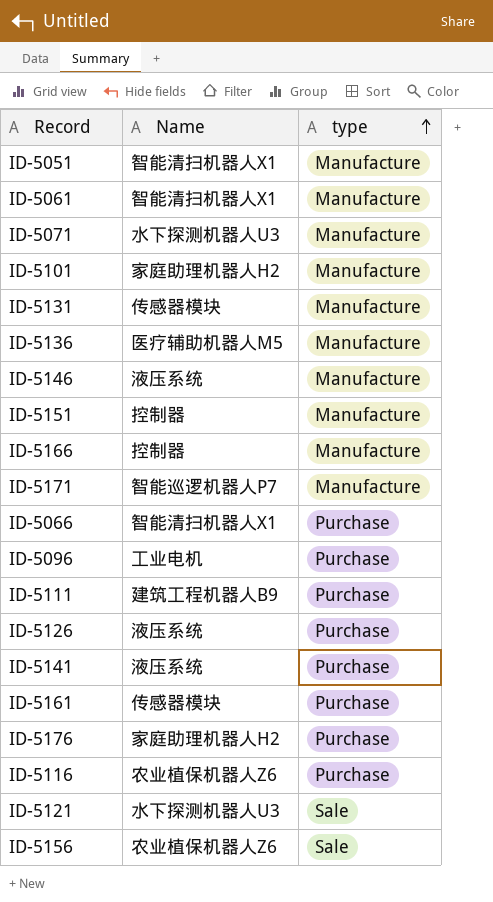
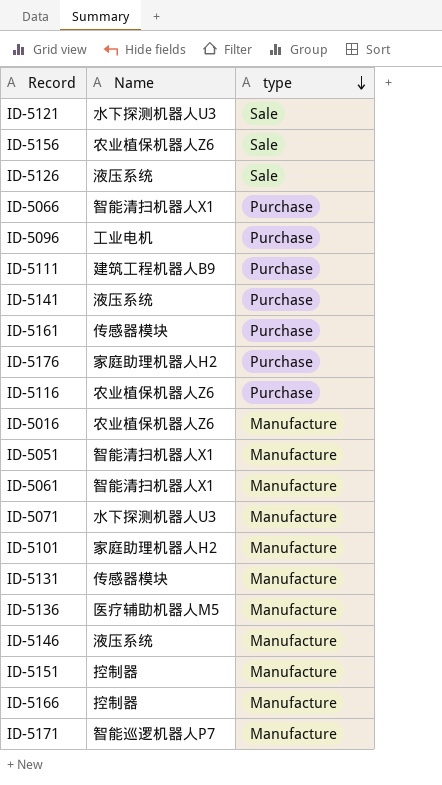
row order: type ascending -> type descending
ID-5126 | type: Purchase -> Sale
row ID-5016: none -> 农业植保机器人Z6 | Manufacture

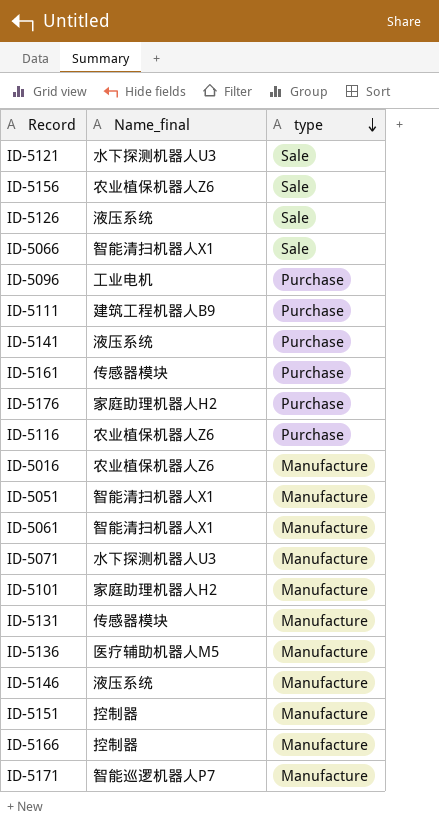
column name: Name -> Name_final
ID-5066 | type: Purchase -> Sale

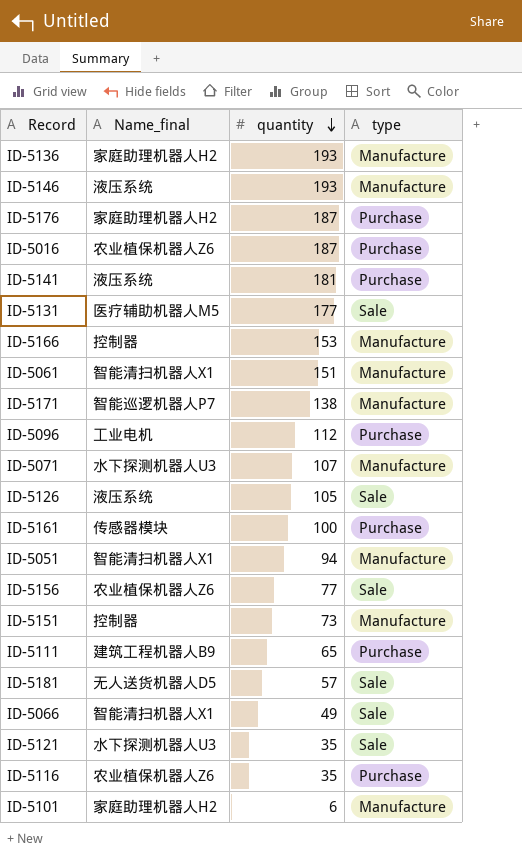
row order: type descending -> quantity descending
column quantity | position: none -> 3
ID-5136 | Name_final: 医疗辅助机器人M5 -> 家庭助理机器人H2
ID-5016 | type: Manufacture -> Purchase
ID-5131 | Name_final: 传感器模块 -> 医疗辅助机器人M5
ID-5131 | type: Manufacture -> Sale
row ID-5181: none -> 无人送货机器人D5 | 57 | Sale

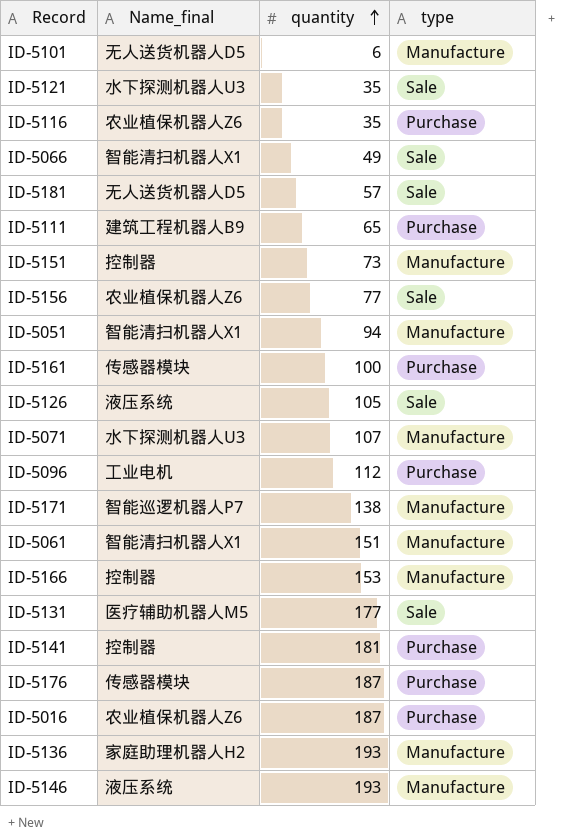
row order: quantity descending -> quantity ascending
ID-5101 | Name_final: 家庭助理机器人H2 -> 无人送货机器人D5
ID-5141 | Name_final: 液压系统 -> 控制器
ID-5176 | Name_final: 家庭助理机器人H2 -> 传感器模块

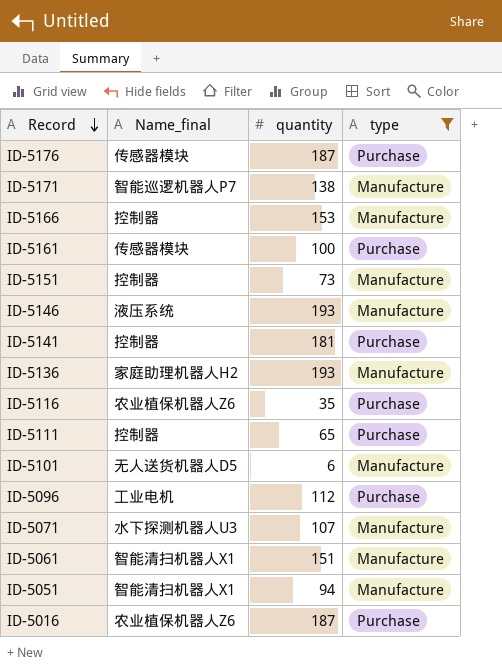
filter: none -> type != Sale
row order: quantity ascending -> Record descending
ID-5111 | Name_final: 建筑工程机器人B9 -> 控制器

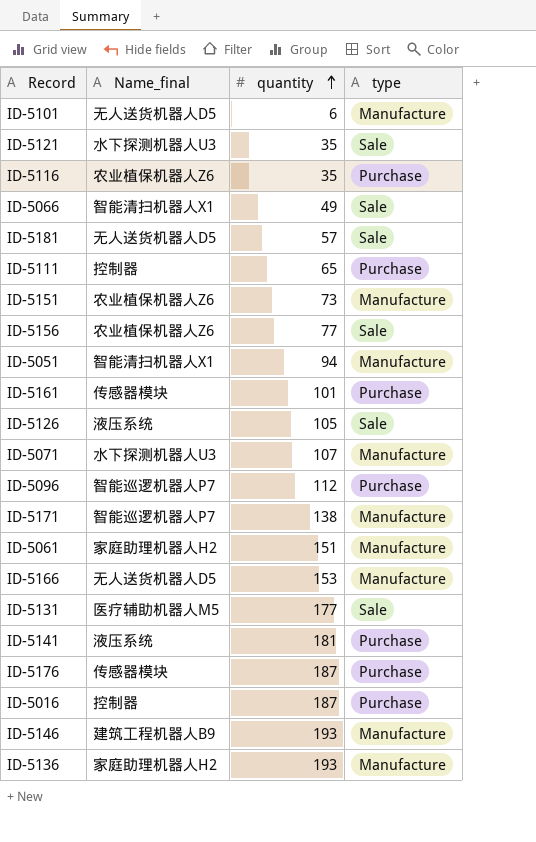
filter: type != Sale -> none
row order: Record descending -> quantity ascending
ID-5151 | Name_final: 控制器 -> 农业植保机器人Z6
ID-5161 | quantity: 100 -> 101
ID-5096 | Name_final: 工业电机 -> 智能巡逻机器人P7
ID-5061 | Name_final: 智能清扫机器人X1 -> 家庭助理机器人H2
ID-5166 | Name_final: 控制器 -> 无人送货机器人D5
ID-5141 | Name_final: 控制器 -> 液压系统
ID-5016 | Name_final: 农业植保机器人Z6 -> 控制器
ID-5146 | Name_final: 液压系统 -> 建筑工程机器人B9

